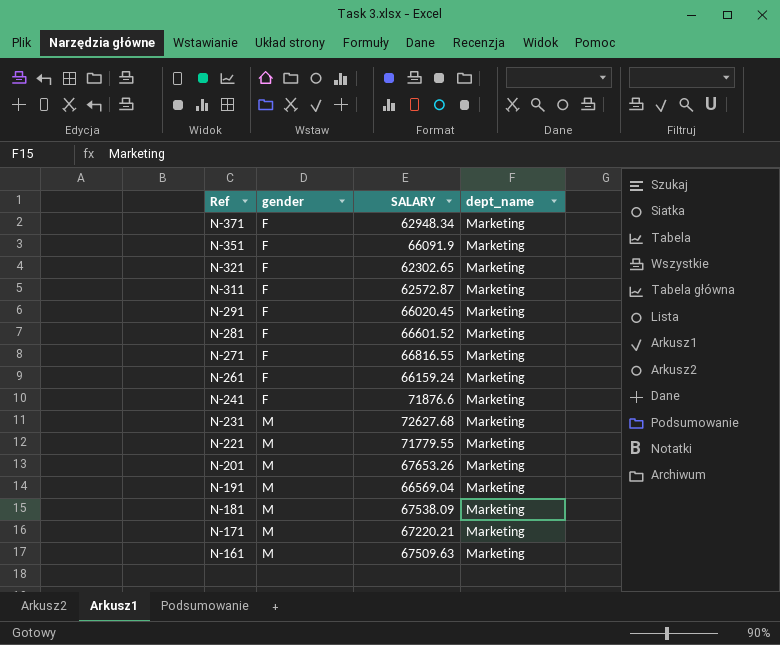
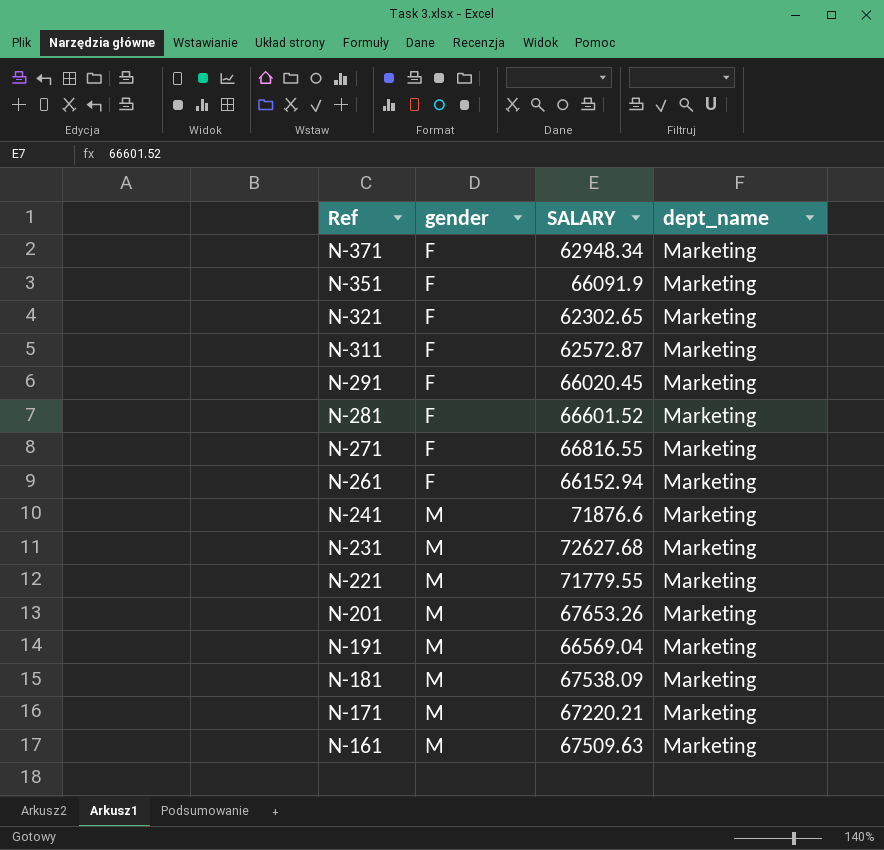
N-261 | SALARY: 66159.24 -> 66152.94
N-241 | gender: F -> M

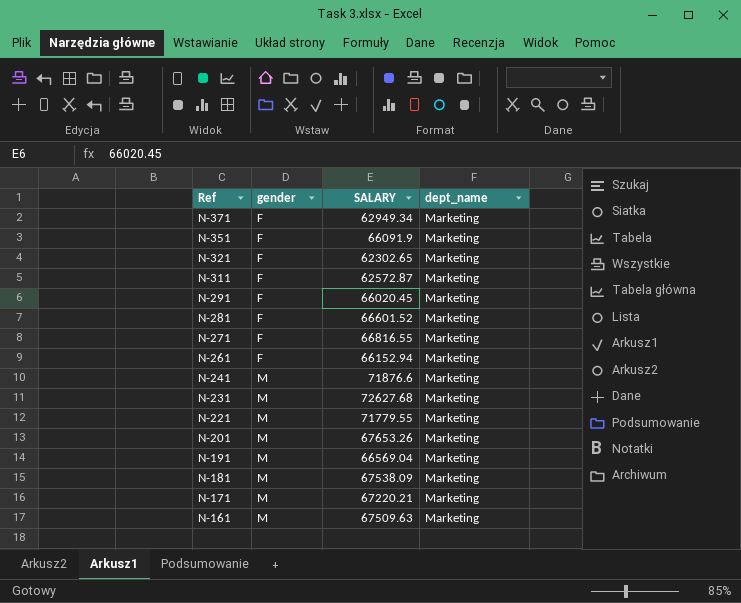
N-371 | SALARY: 62948.34 -> 62949.34

